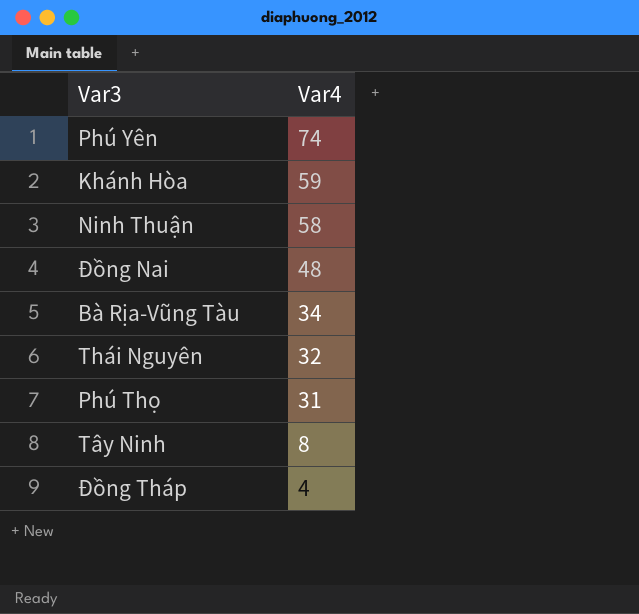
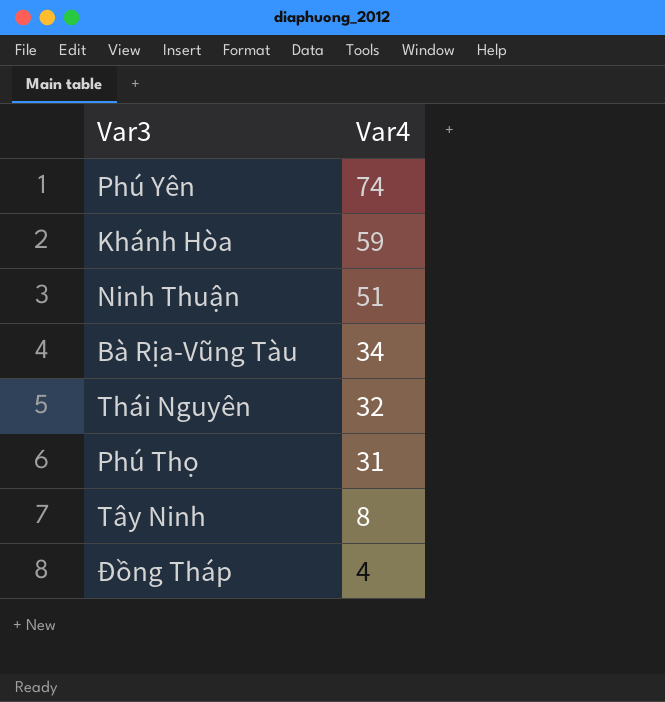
row Đồng Nai: 48 -> none
Ninh Thuận | Var4: 58 -> 51

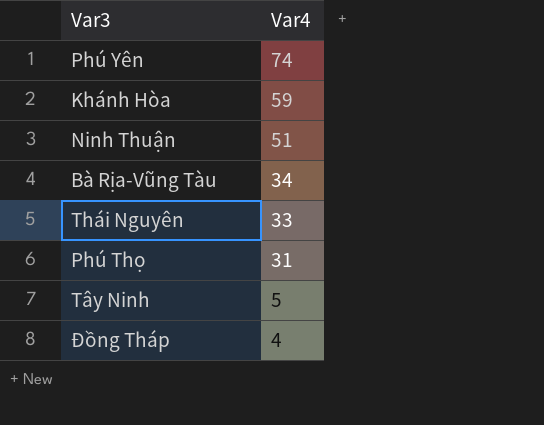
Thái Nguyên | Var4: 32 -> 33
Tây Ninh | Var4: 8 -> 5

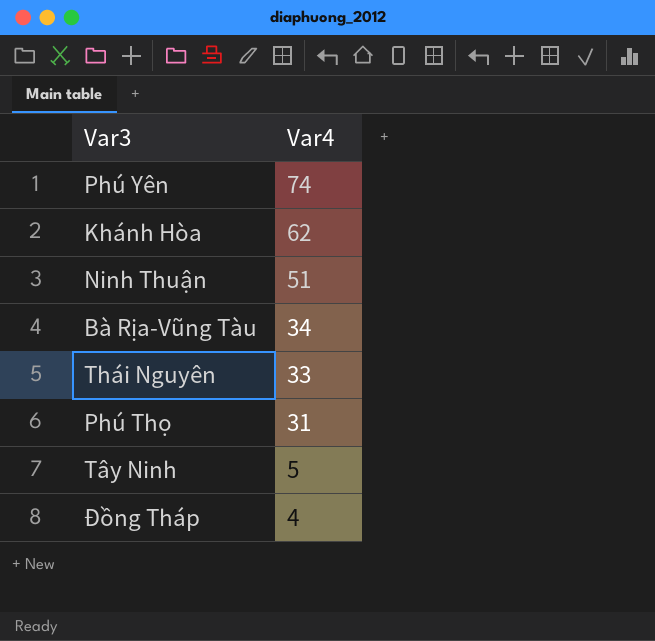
Khánh Hòa | Var4: 59 -> 62

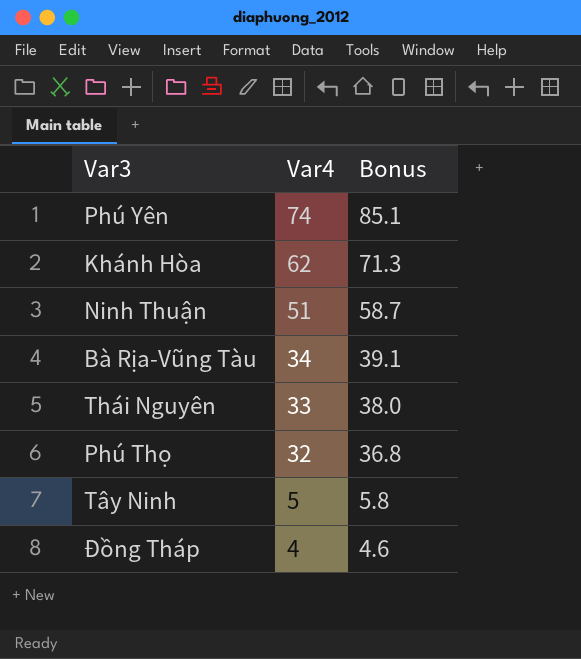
column Bonus | formula: none -> [Var4] * 1.15
Phú Thọ | Var4: 31 -> 32

